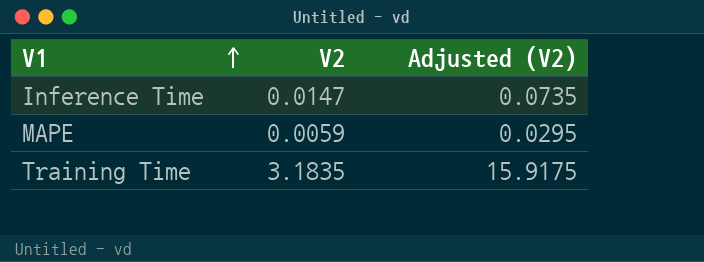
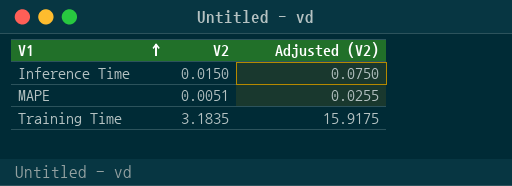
Inference Time | V2: 0.0147 -> 0.0150
Inference Time | Adjusted (V2): 0.0735 -> 0.0750
MAPE | V2: 0.0059 -> 0.0051
MAPE | Adjusted (V2): 0.0295 -> 0.0255

